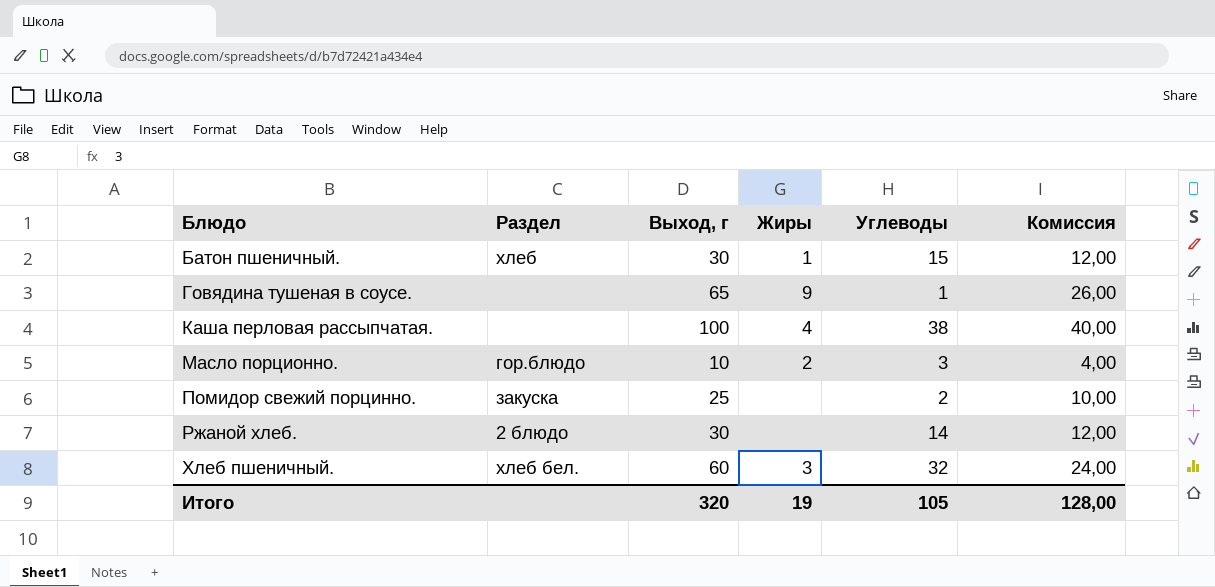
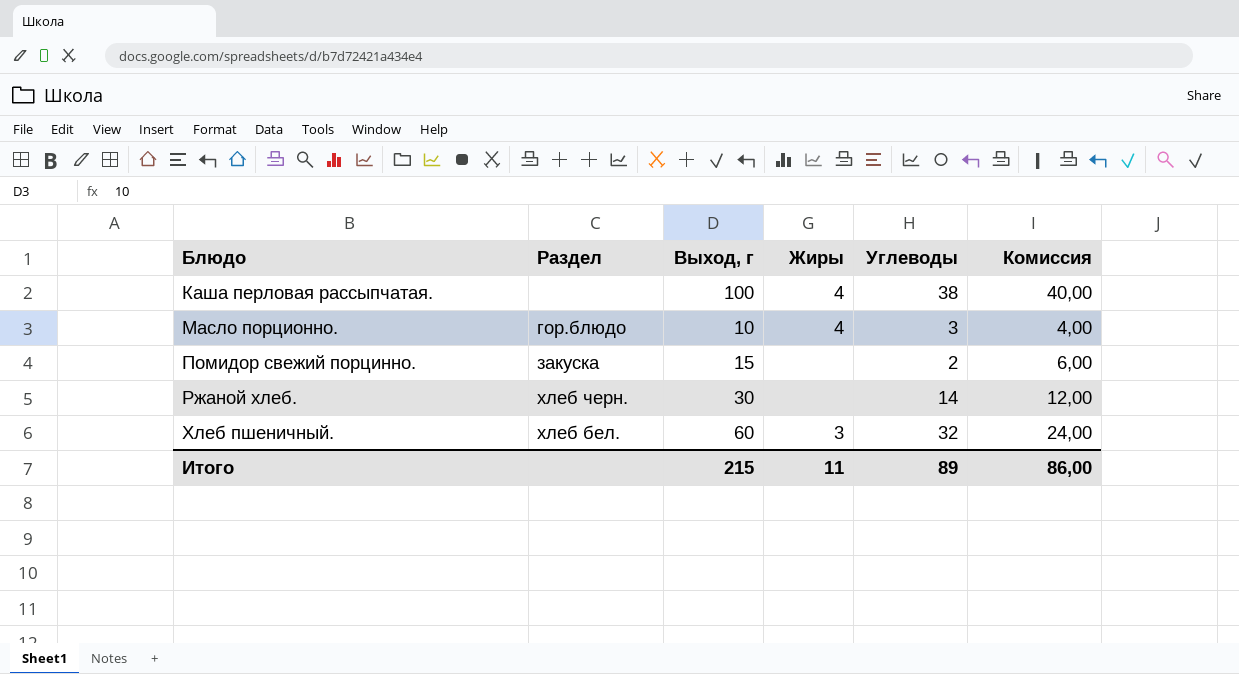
row Батон пшеничный.: хлеб | 30 | 1 | 15 | 12,00 -> none
row Говядина тушеная в соусе.: none | 65 | 9 | 1 | 26,00 -> none
Масло порционно. | Жиры: 2 -> 4
Помидор свежий порцинно. | Выход, г: 25 -> 15
Помидор свежий порцинно. | Комиссия: 10,00 -> 6,00
Ржаной хлеб. | Раздел: 2 блюдо -> хлеб черн.
Итого | Выход, г: 320 -> 215
Итого | Жиры: 19 -> 11
Итого | Углеводы: 105 -> 89
Итого | Комиссия: 128,00 -> 86,00

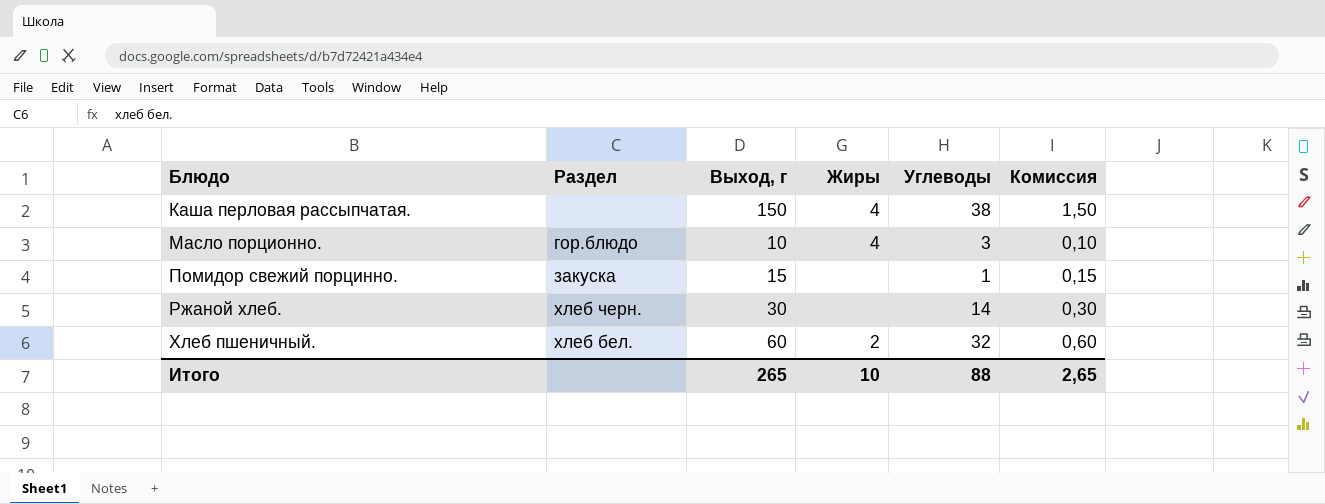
column Комиссия | formula: [Выход, г] * 0,4 -> [Выход, г] * 0,01
Каша перловая рассыпчатая. | Выход, г: 100 -> 150
Помидор свежий порцинно. | Углеводы: 2 -> 1
Хлеб пшеничный. | Жиры: 3 -> 2
Итого | Выход, г: 215 -> 265
Итого | Жиры: 11 -> 10
Итого | Углеводы: 89 -> 88
Итого | Комиссия: 86,00 -> 2,65

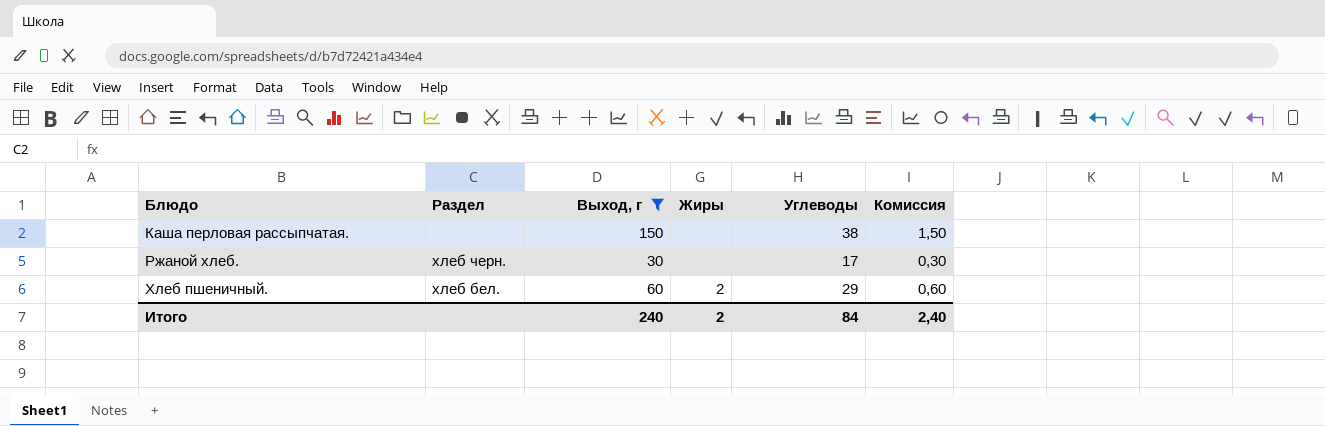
filter: none -> Выход, г >= 30
Каша перловая рассыпчатая. | Жиры: 4 -> none
Ржаной хлеб. | Углеводы: 14 -> 17
Хлеб пшеничный. | Углеводы: 32 -> 29
Итого | Выход, г: 265 -> 240
Итого | Жиры: 10 -> 2
Итого | Углеводы: 88 -> 84
Итого | Комиссия: 2,65 -> 2,40

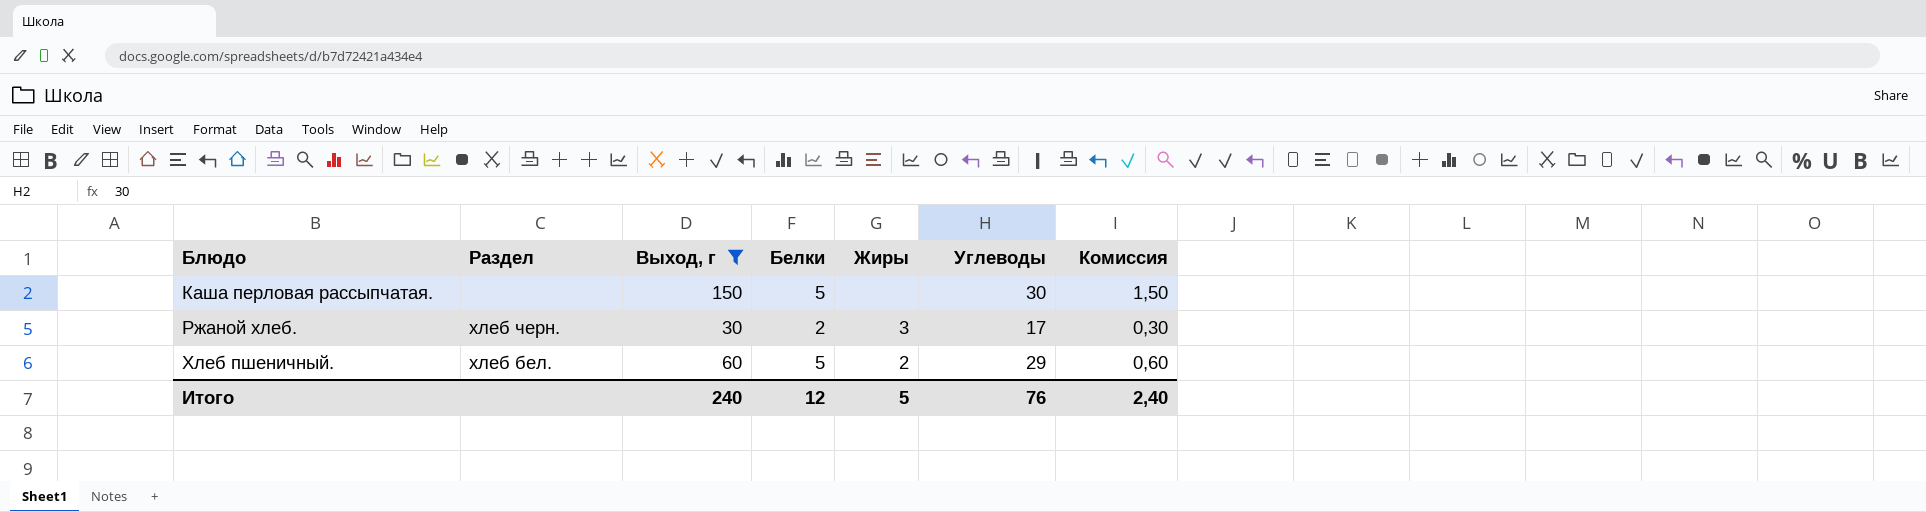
column Белки | position: none -> 4
Каша перловая рассыпчатая. | Углеводы: 38 -> 30
Ржаной хлеб. | Жиры: none -> 3
Итого | Жиры: 2 -> 5
Итого | Углеводы: 84 -> 76

